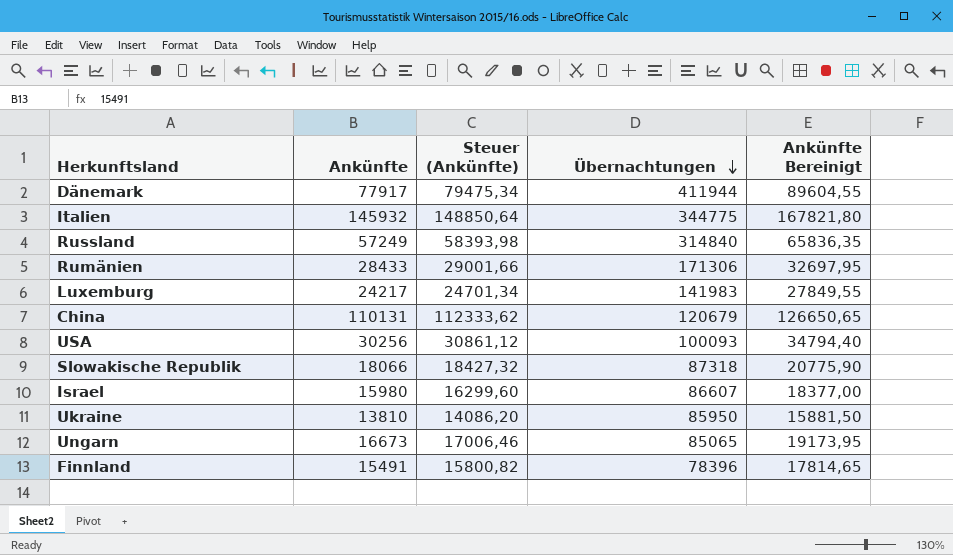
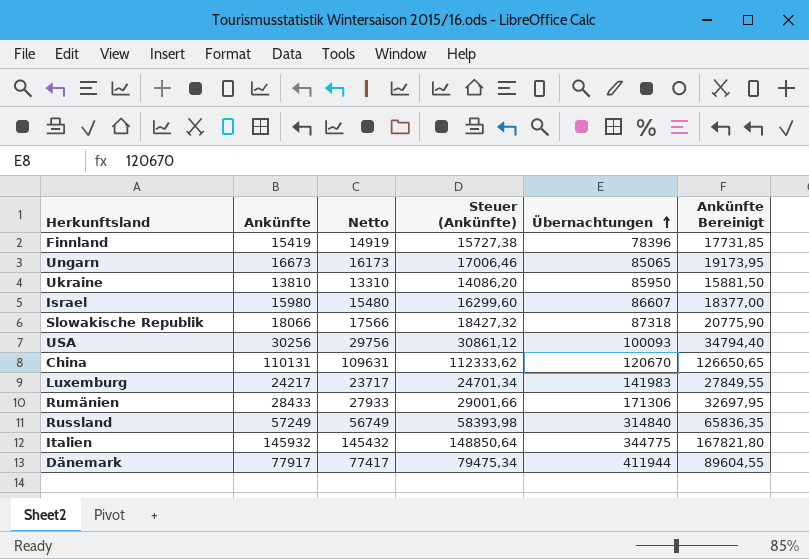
row order: Übernachtungen descending -> Übernachtungen ascending
column Netto | formula: none -> [Ankünfte] - 500
Finnland | Ankünfte: 15491 -> 15419
Finnland | Steuer (Ankünfte): 15800,82 -> 15727,38
Finnland | Ankünfte Bereinigt: 17814,65 -> 17731,85
China | Übernachtungen: 120679 -> 120670

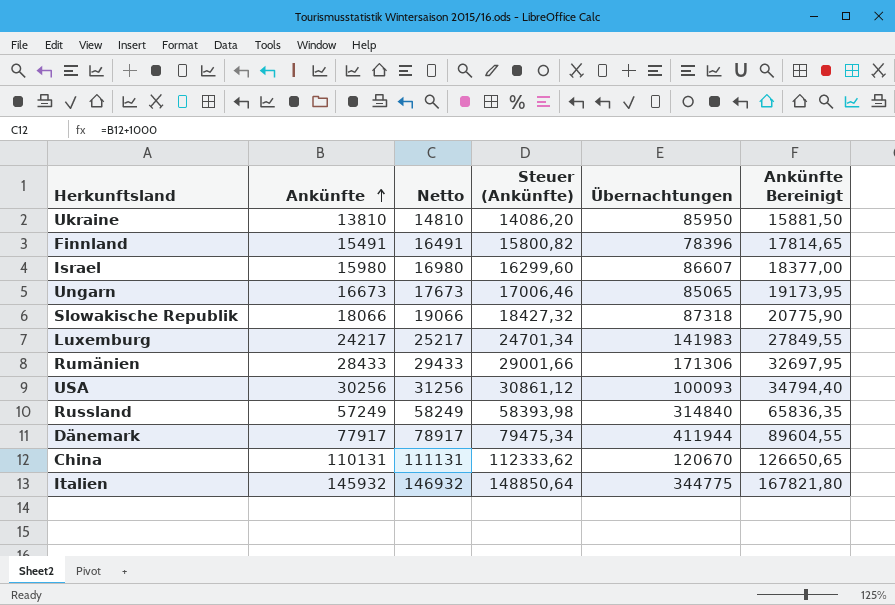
row order: Übernachtungen ascending -> Ankünfte ascending
column Netto | formula: [Ankünfte] - 500 -> [Ankünfte] + 1000
Finnland | Ankünfte: 15419 -> 15491
Finnland | Steuer (Ankünfte): 15727,38 -> 15800,82
Finnland | Ankünfte Bereinigt: 17731,85 -> 17814,65

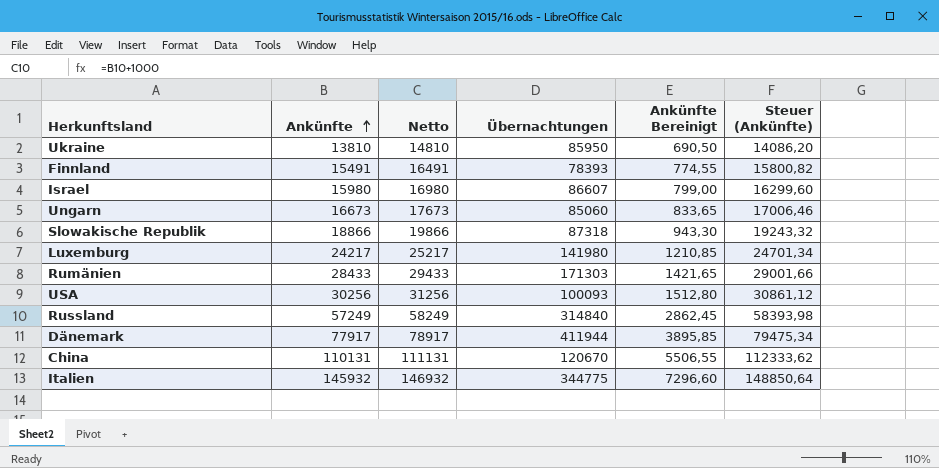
column Ankünfte Bereinigt | formula: [Ankünfte] * 1,15 -> [Ankünfte] * 0,05
column Steuer (Ankünfte) | position: 4 -> 6
Finnland | Übernachtungen: 78396 -> 78393
Ungarn | Übernachtungen: 85065 -> 85060
Slowakische Republik | Ankünfte: 18066 -> 18866
Slowakische Republik | Netto: 19066 -> 19866
Slowakische Republik | Steuer (Ankünfte): 18427,32 -> 19243,32
Luxemburg | Übernachtungen: 141983 -> 141980
Rumänien | Übernachtungen: 171306 -> 171303

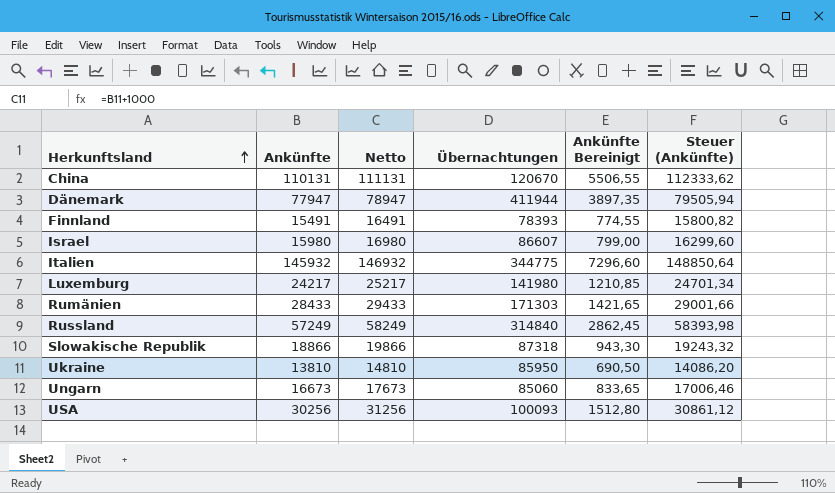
row order: Ankünfte ascending -> Herkunftsland ascending
Dänemark | Ankünfte: 77917 -> 77947
Dänemark | Netto: 78917 -> 78947
Dänemark | Ankünfte Bereinigt: 3895,85 -> 3897,35
Dänemark | Steuer (Ankünfte): 79475,34 -> 79505,94

